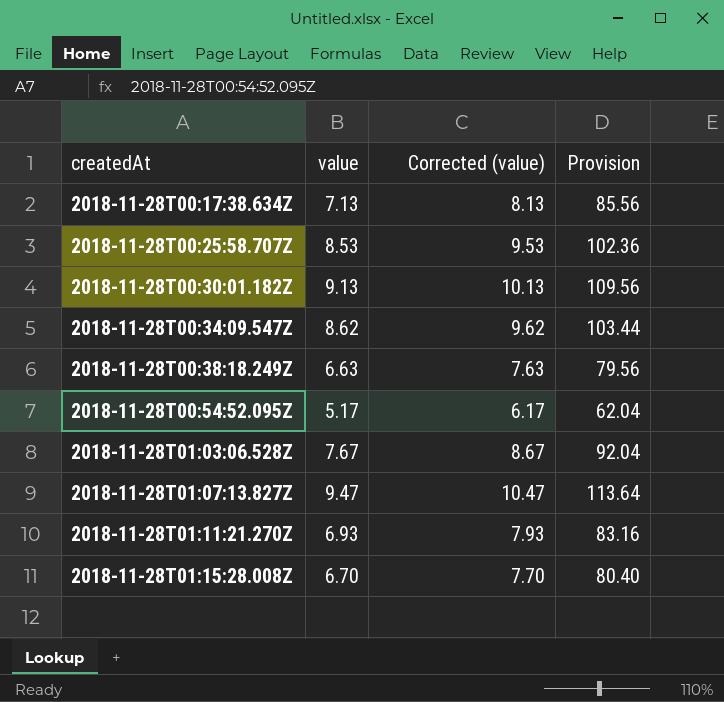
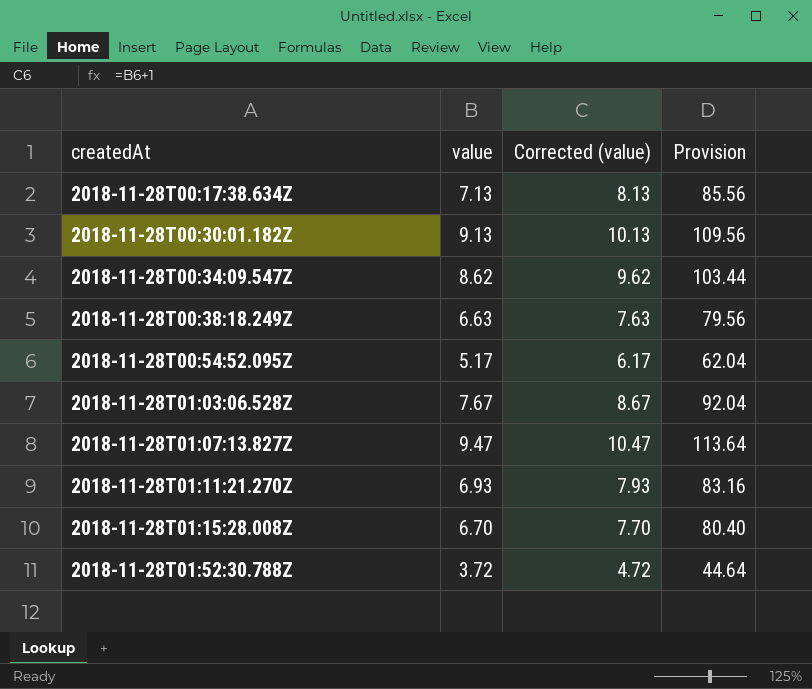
row 2018-11-28T00:25:58.707Z: 8.53 | 9.53 | 102.36 -> none
row 2018-11-28T01:52:30.788Z: none -> 3.72 | 4.72 | 44.64

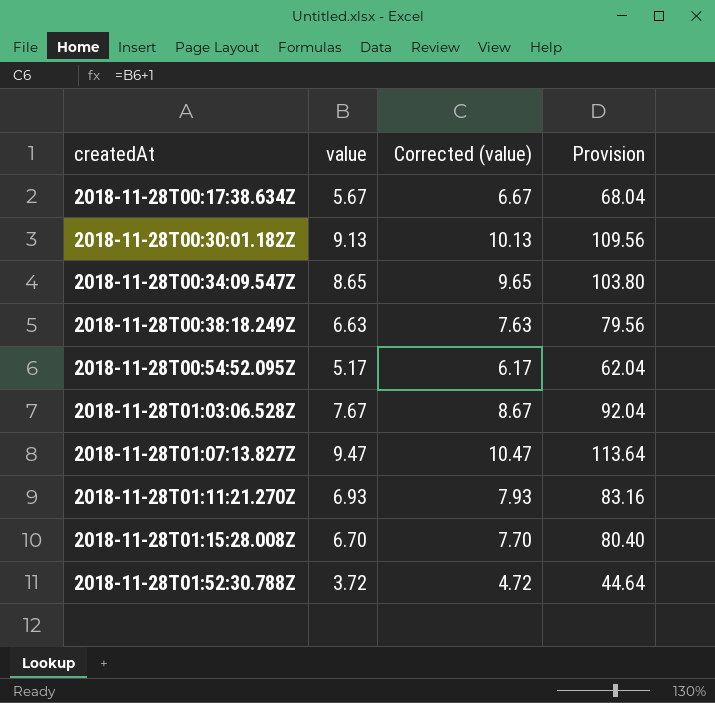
2018-11-28T00:17:38.634Z | value: 7.13 -> 5.67
2018-11-28T00:17:38.634Z | Corrected (value): 8.13 -> 6.67
2018-11-28T00:17:38.634Z | Provision: 85.56 -> 68.04
2018-11-28T00:34:09.547Z | value: 8.62 -> 8.65
2018-11-28T00:34:09.547Z | Corrected (value): 9.62 -> 9.65
2018-11-28T00:34:09.547Z | Provision: 103.44 -> 103.80

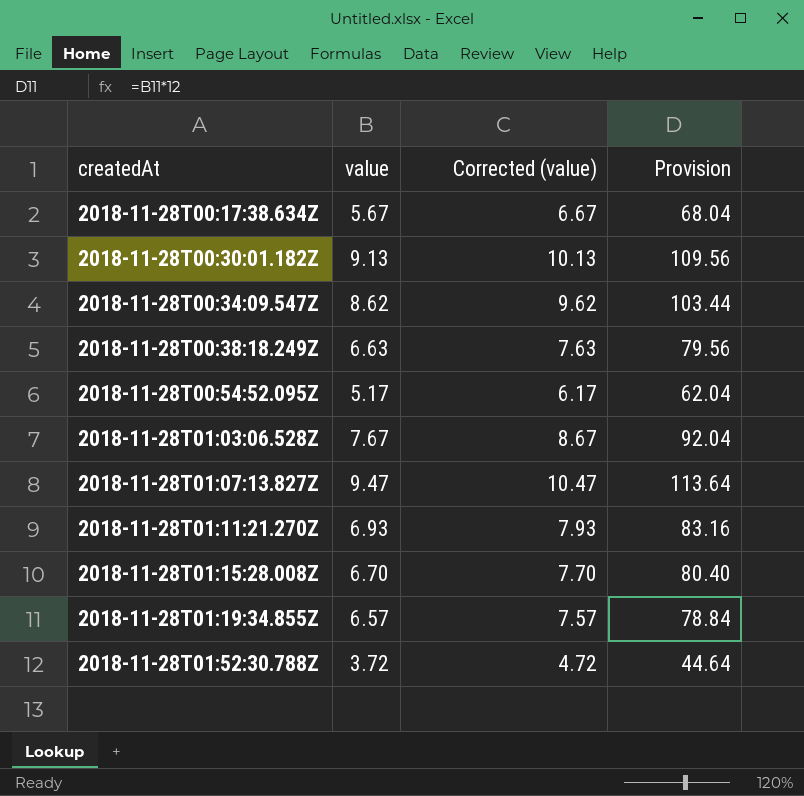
2018-11-28T00:34:09.547Z | value: 8.65 -> 8.62
2018-11-28T00:34:09.547Z | Corrected (value): 9.65 -> 9.62
2018-11-28T00:34:09.547Z | Provision: 103.80 -> 103.44
row 2018-11-28T01:19:34.855Z: none -> 6.57 | 7.57 | 78.84

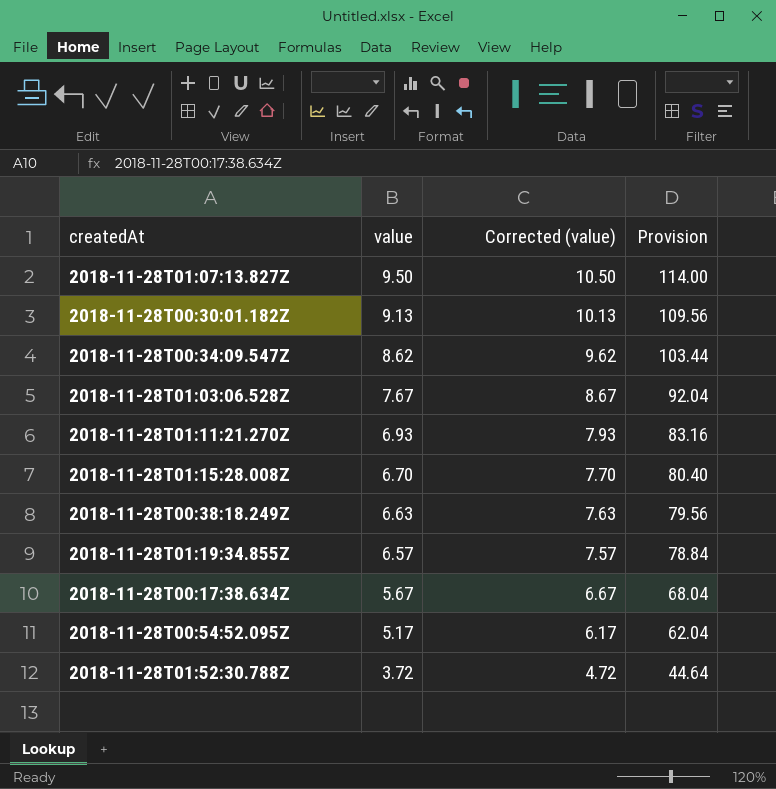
row order: createdAt ascending -> value descending
2018-11-28T01:07:13.827Z | value: 9.47 -> 9.50
2018-11-28T01:07:13.827Z | Corrected (value): 10.47 -> 10.50
2018-11-28T01:07:13.827Z | Provision: 113.64 -> 114.00

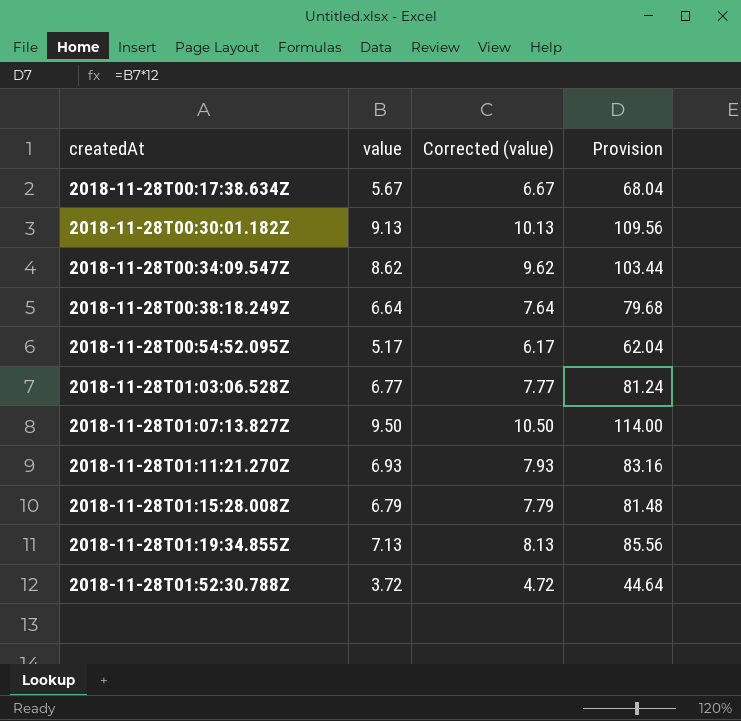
row order: value descending -> createdAt ascending
2018-11-28T00:38:18.249Z | value: 6.63 -> 6.64
2018-11-28T00:38:18.249Z | Corrected (value): 7.63 -> 7.64
2018-11-28T00:38:18.249Z | Provision: 79.56 -> 79.68
2018-11-28T01:03:06.528Z | value: 7.67 -> 6.77
2018-11-28T01:03:06.528Z | Corrected (value): 8.67 -> 7.77
2018-11-28T01:03:06.528Z | Provision: 92.04 -> 81.24
2018-11-28T01:15:28.008Z | value: 6.70 -> 6.79
2018-11-28T01:15:28.008Z | Corrected (value): 7.70 -> 7.79
2018-11-28T01:15:28.008Z | Provision: 80.40 -> 81.48
2018-11-28T01:19:34.855Z | value: 6.57 -> 7.13
2018-11-28T01:19:34.855Z | Corrected (value): 7.57 -> 8.13
2018-11-28T01:19:34.855Z | Provision: 78.84 -> 85.56

